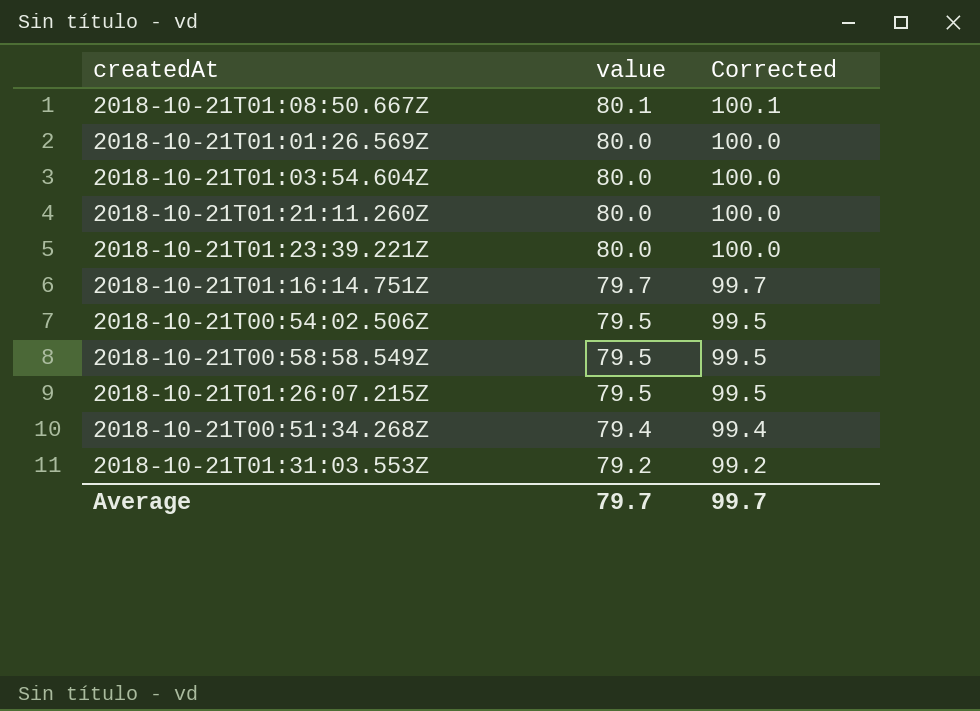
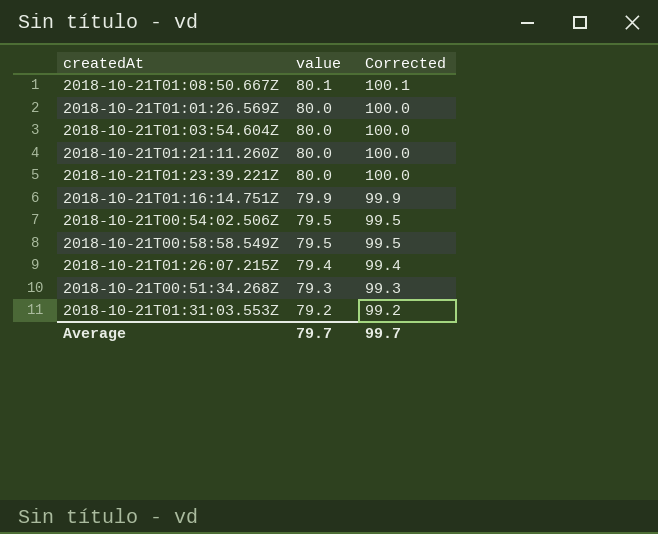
2018-10-21T01:16:14.751Z | value: 79.7 -> 79.9
2018-10-21T01:16:14.751Z | Corrected: 99.7 -> 99.9
2018-10-21T01:26:07.215Z | value: 79.5 -> 79.4
2018-10-21T01:26:07.215Z | Corrected: 99.5 -> 99.4
2018-10-21T00:51:34.268Z | value: 79.4 -> 79.3
2018-10-21T00:51:34.268Z | Corrected: 99.4 -> 99.3

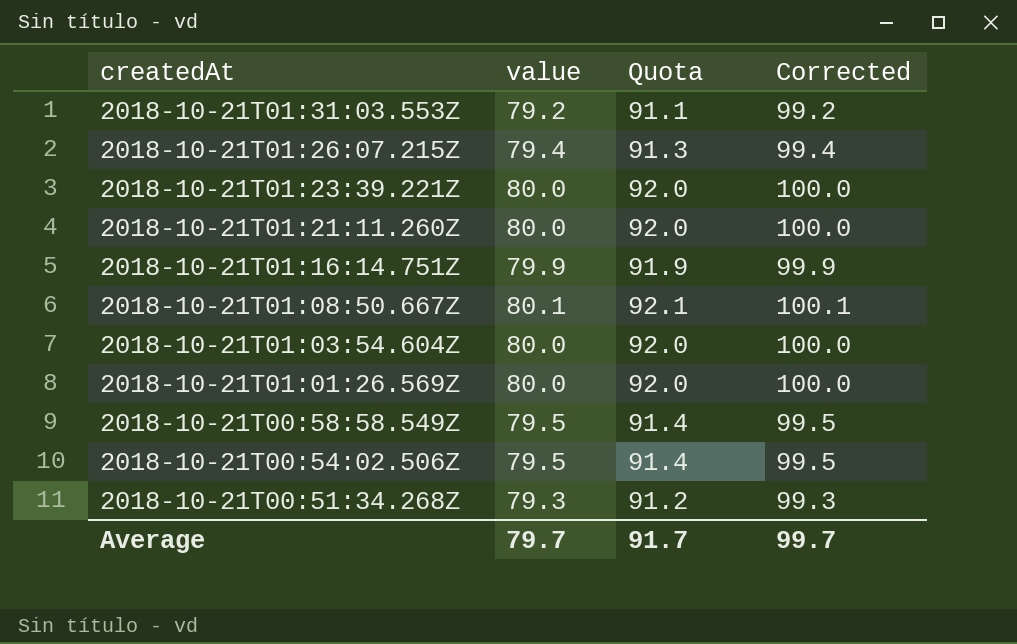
row order: value descending -> createdAt descending
column Quota | formula: none -> [value] * 1.15

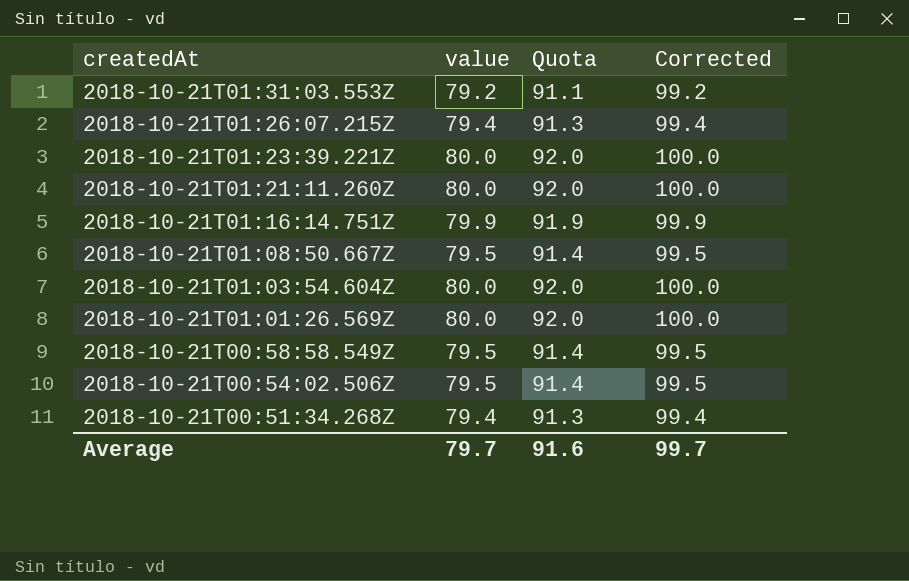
2018-10-21T01:08:50.667Z | value: 80.1 -> 79.5
2018-10-21T01:08:50.667Z | Quota: 92.1 -> 91.4
2018-10-21T01:08:50.667Z | Corrected: 100.1 -> 99.5
2018-10-21T00:51:34.268Z | value: 79.3 -> 79.4
2018-10-21T00:51:34.268Z | Quota: 91.2 -> 91.3
2018-10-21T00:51:34.268Z | Corrected: 99.3 -> 99.4
Average | Quota: 91.7 -> 91.6

